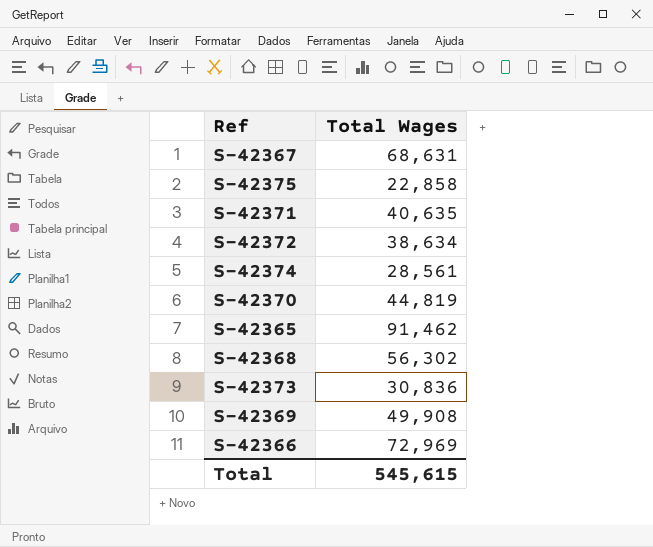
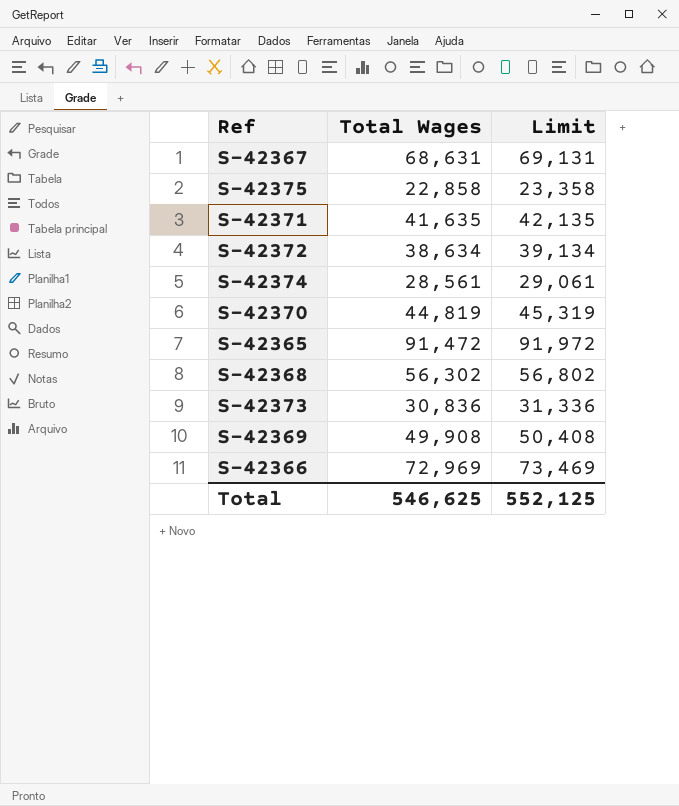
column Limit | formula: none -> [Total Wages] + 500
S-42371 | Total Wages: 40,635 -> 41,635
S-42365 | Total Wages: 91,462 -> 91,472
Total | Total Wages: 545,615 -> 546,625

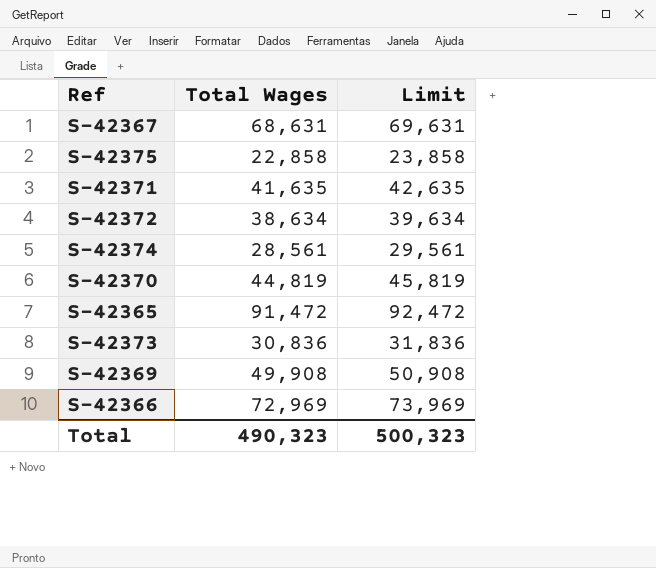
column Limit | formula: [Total Wages] + 500 -> [Total Wages] + 1000
row S-42368: 56,302 | 56,802 -> none
Total | Total Wages: 546,625 -> 490,323
Total | Limit: 552,125 -> 500,323

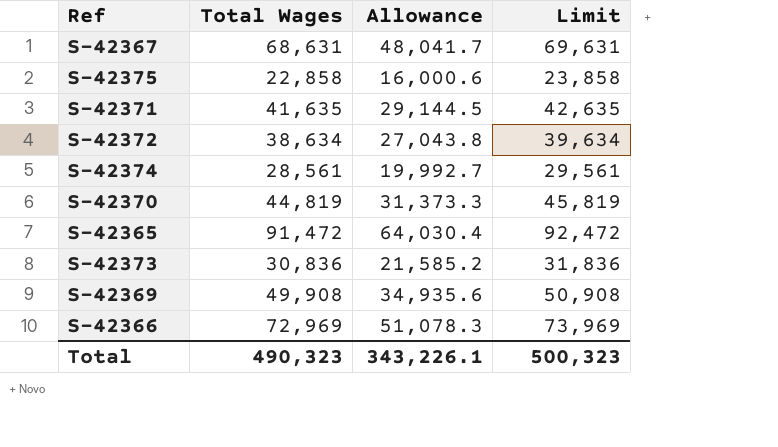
column Allowance | formula: none -> [Total Wages] * 0.7

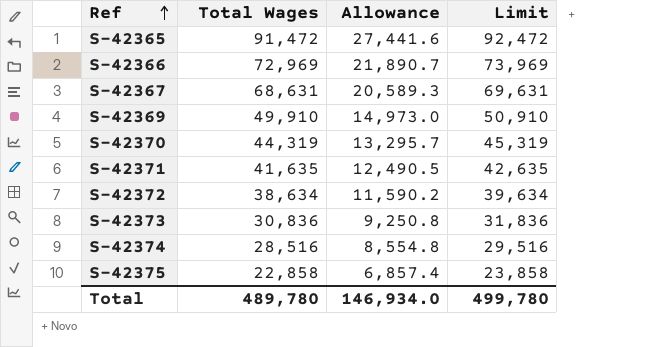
row order: none -> Ref ascending
column Allowance | formula: [Total Wages] * 0.7 -> [Total Wages] * 0.3
S-42369 | Total Wages: 49,908 -> 49,910
S-42369 | Limit: 50,908 -> 50,910
S-42370 | Total Wages: 44,819 -> 44,319
S-42370 | Limit: 45,819 -> 45,319
S-42374 | Total Wages: 28,561 -> 28,516
S-42374 | Limit: 29,561 -> 29,516
Total | Total Wages: 490,323 -> 489,780
Total | Allowance: 343,226.1 -> 146,934.0
Total | Limit: 500,323 -> 499,780

